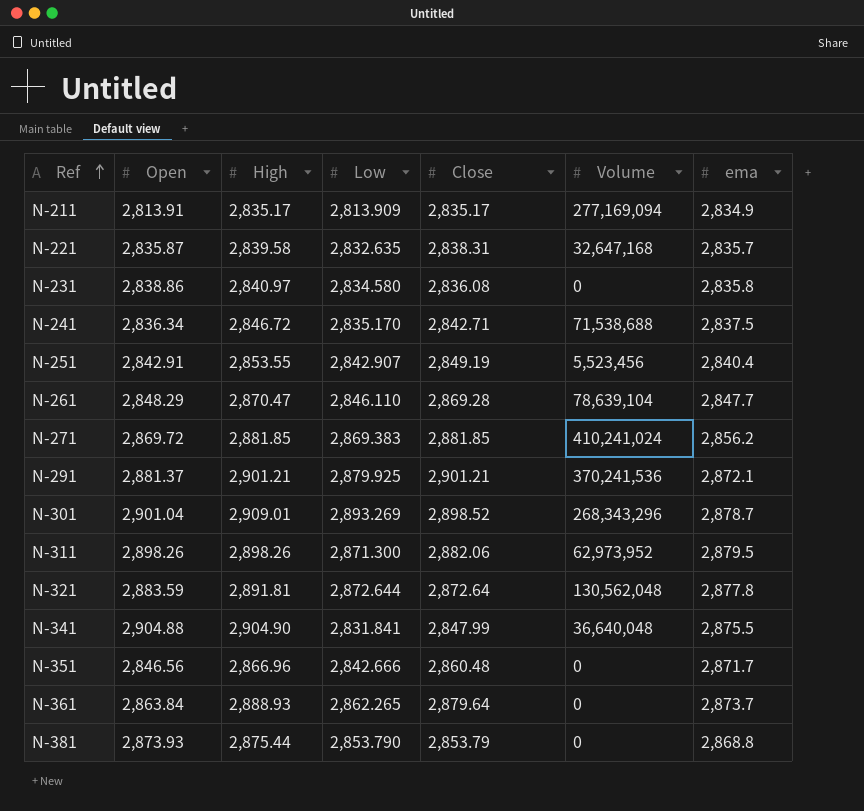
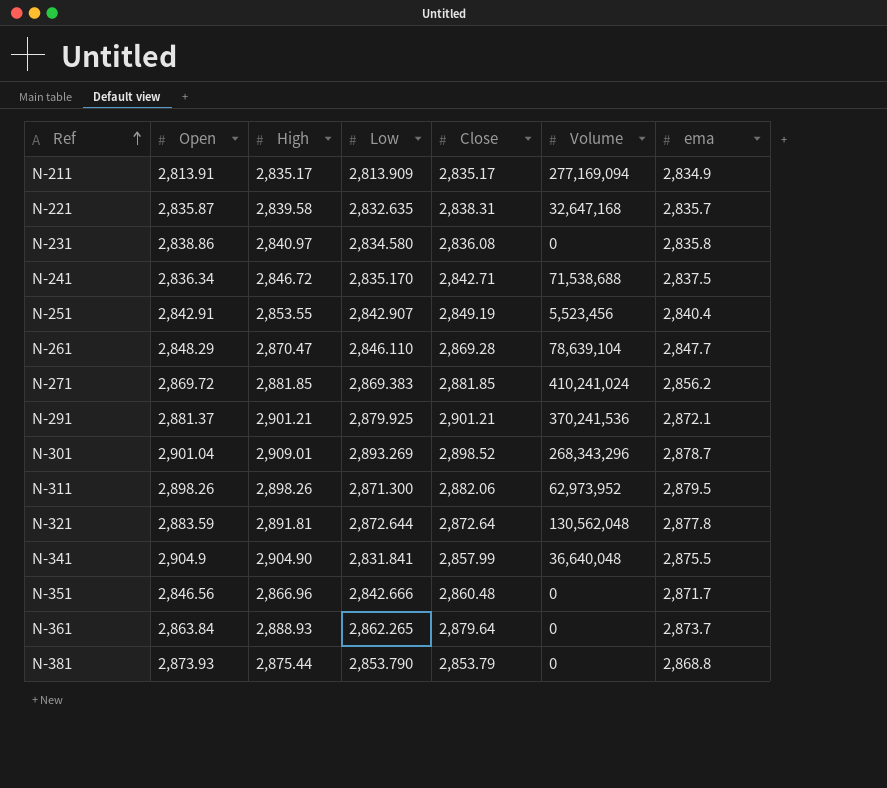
N-341 | Open: 2,904.88 -> 2,904.9
N-341 | Close: 2,847.99 -> 2,857.99

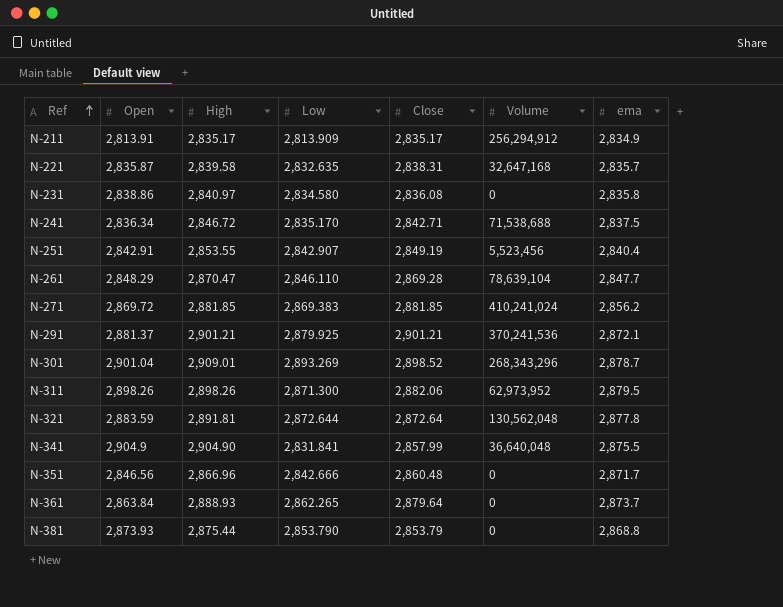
N-211 | Volume: 277,169,094 -> 256,294,912

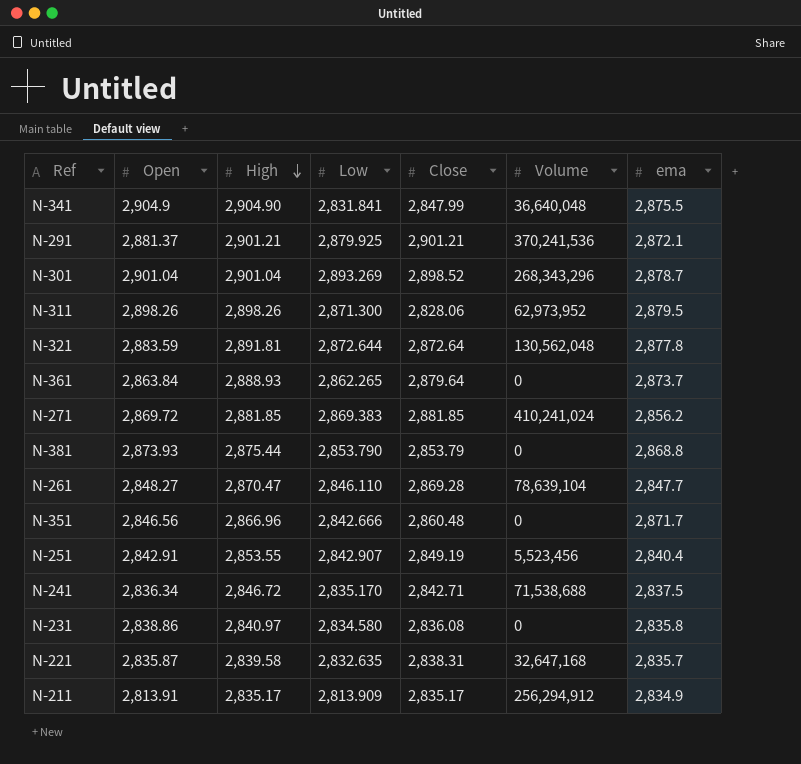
row order: Ref ascending -> High descending
N-341 | Close: 2,857.99 -> 2,847.99
N-301 | High: 2,909.01 -> 2,901.04
N-311 | Close: 2,882.06 -> 2,828.06
N-261 | Open: 2,848.29 -> 2,848.27

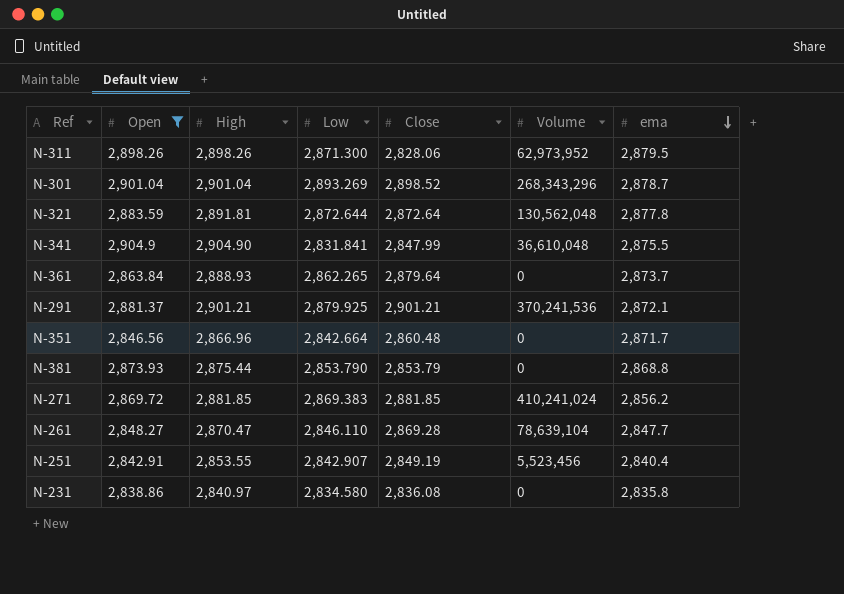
filter: none -> Open >= 2,838.86
row order: High descending -> ema descending
N-341 | Volume: 36,640,048 -> 36,610,048
N-351 | Low: 2,842.666 -> 2,842.664

